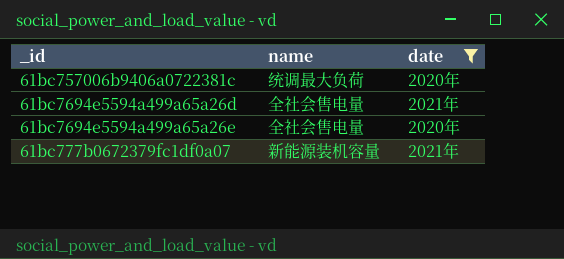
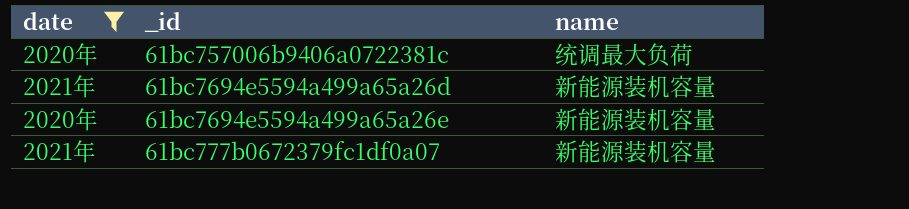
column date | position: 3 -> 1
61bc7694e5594a499a65a26d | name: 全社会售电量 -> 新能源装机容量
61bc7694e5594a499a65a26e | name: 全社会售电量 -> 新能源装机容量

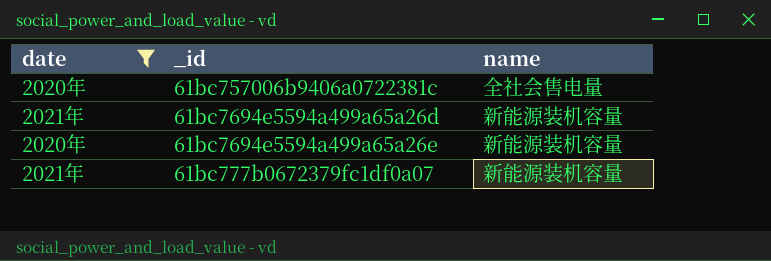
61bc757006b9406a0722381c | name: 统调最大负荷 -> 全社会售电量

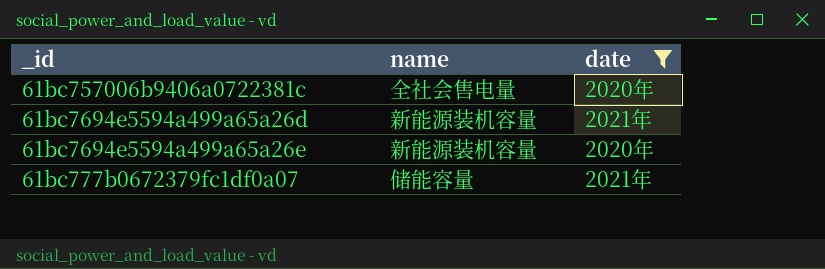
column date | position: 1 -> 3
61bc777b0672379fc1df0a07 | name: 新能源装机容量 -> 储能容量

